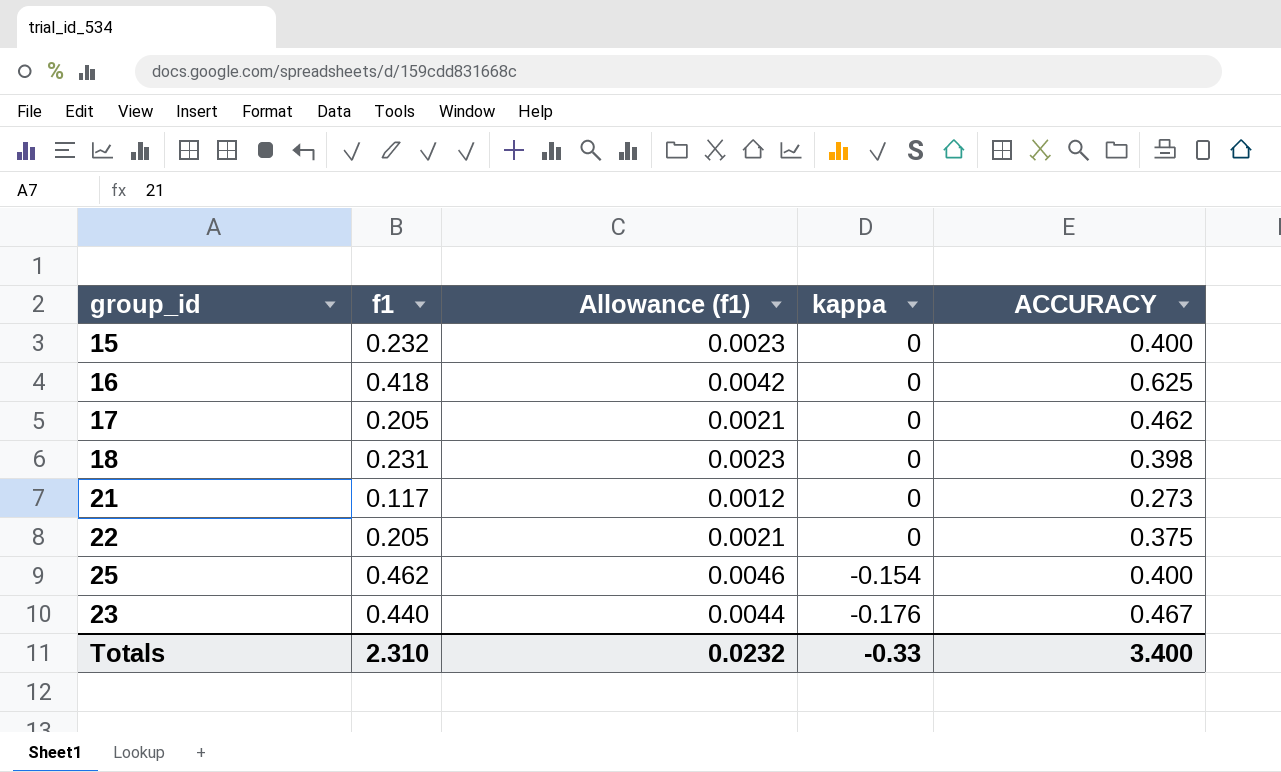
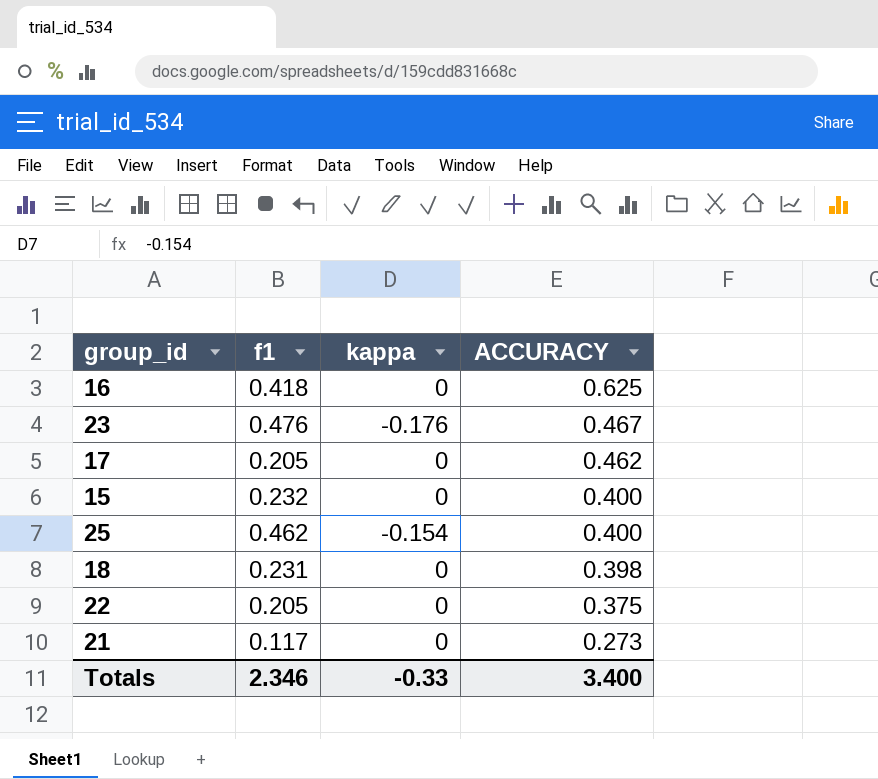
row order: kappa descending -> ACCURACY descending
column Allowance (f1) | formula: [f1] * 0.01 -> none
23 | f1: 0.440 -> 0.476
Totals | f1: 2.310 -> 2.346

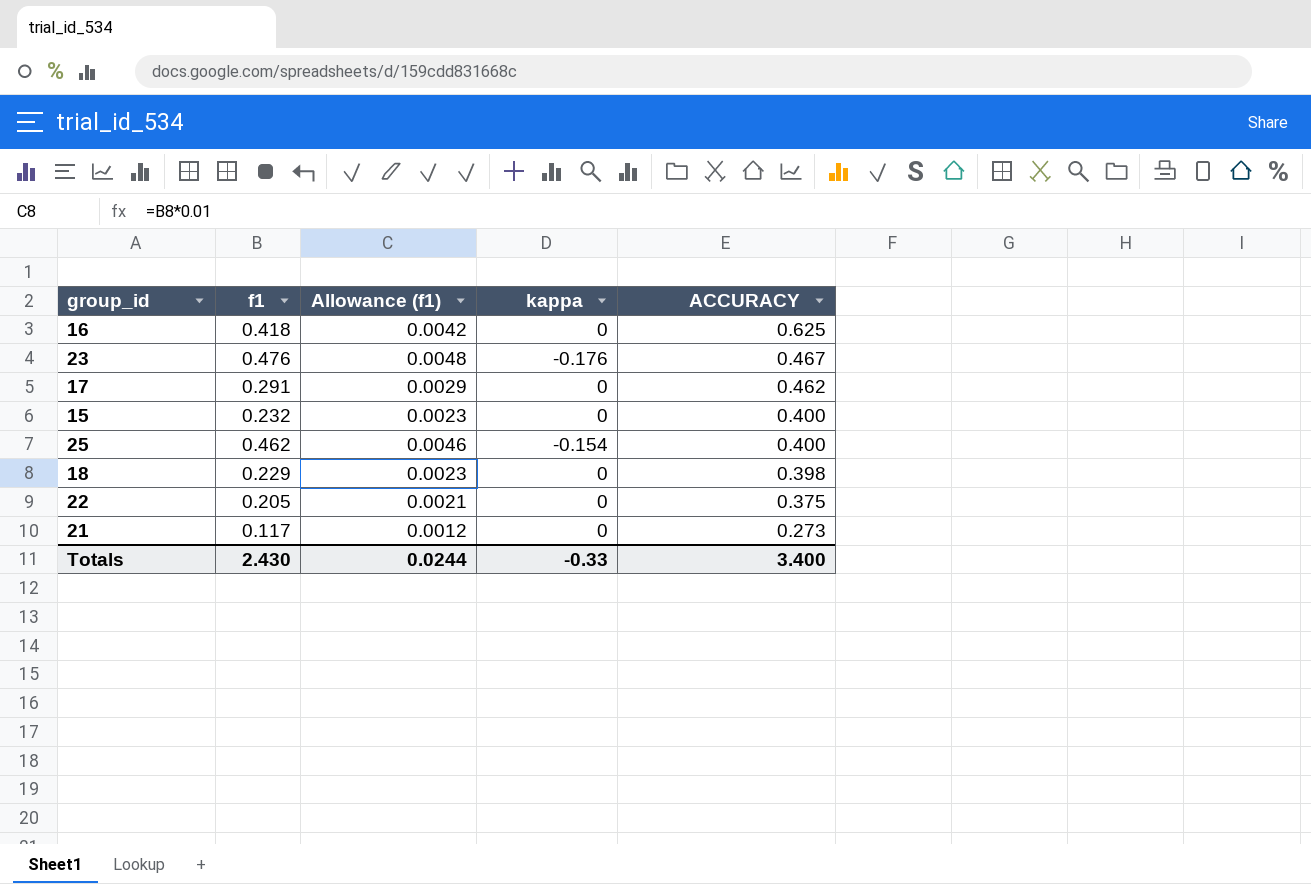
column Allowance (f1) | formula: none -> [f1] * 0.01
17 | f1: 0.205 -> 0.291
18 | f1: 0.231 -> 0.229
Totals | f1: 2.346 -> 2.430

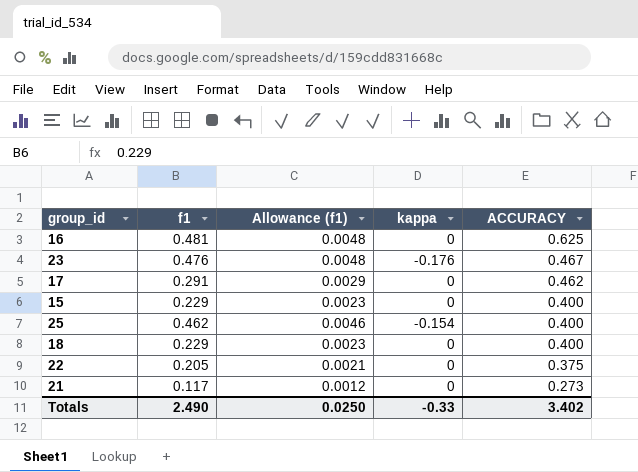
16 | f1: 0.418 -> 0.481
16 | Allowance (f1): 0.0042 -> 0.0048
15 | f1: 0.232 -> 0.229
18 | ACCURACY: 0.398 -> 0.400
Totals | f1: 2.430 -> 2.490
Totals | Allowance (f1): 0.0244 -> 0.0250
Totals | ACCURACY: 3.400 -> 3.402

